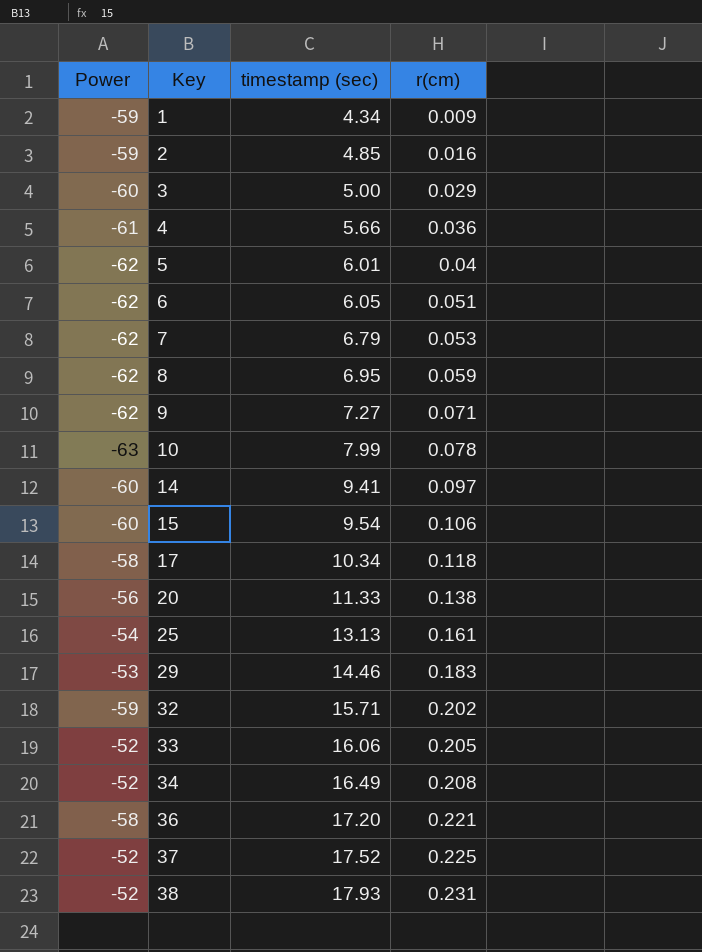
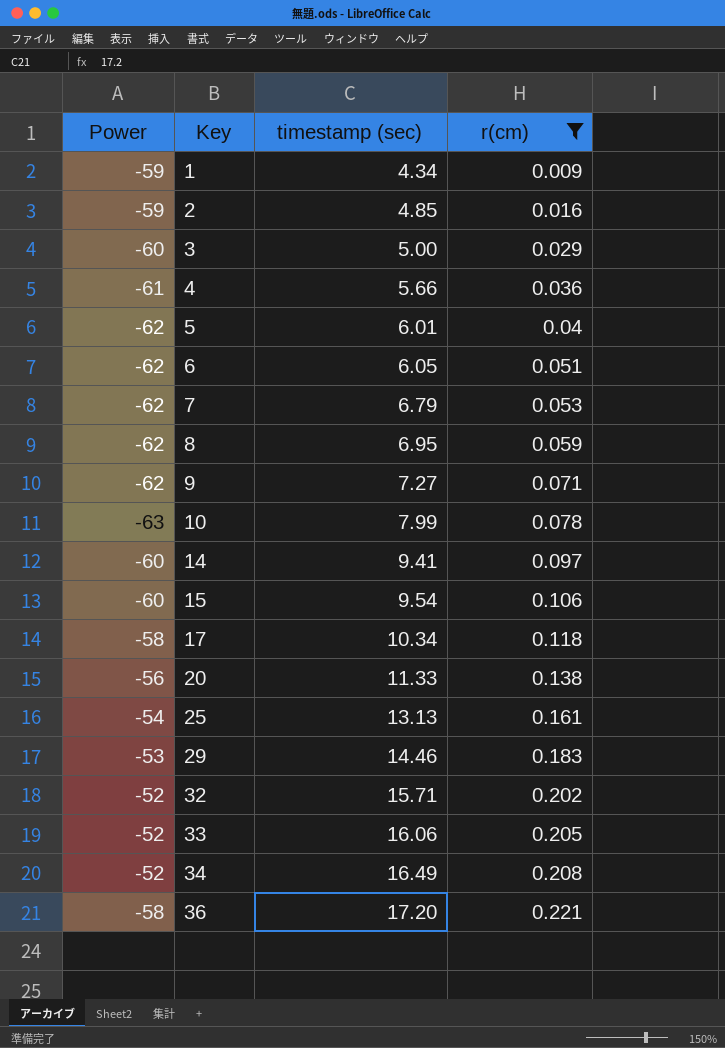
filter: none -> r(cm) <= 0.221
32 | Power: -59 -> -52

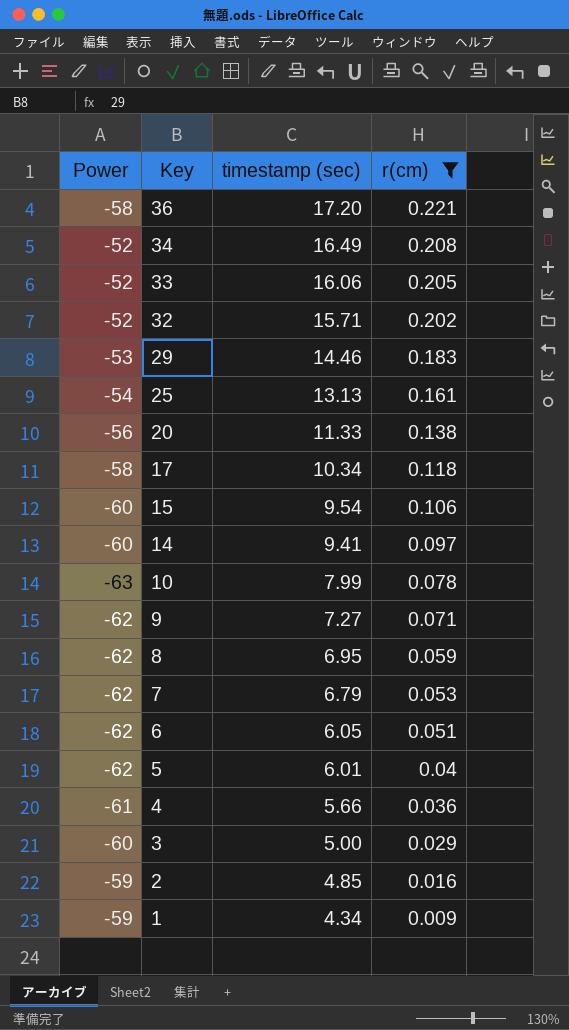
row order: Key ascending -> Key descending

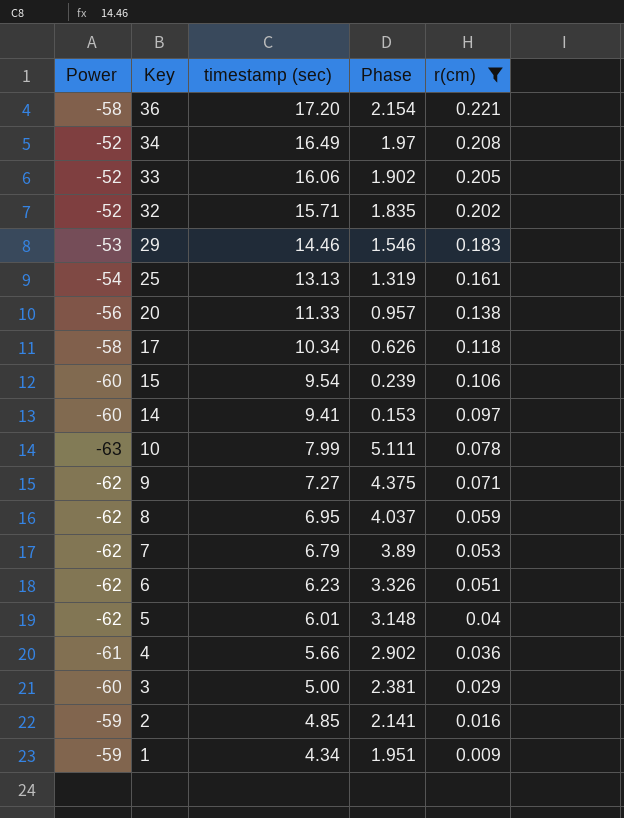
column Phase | position: none -> 4
6 | timestamp (sec): 6.05 -> 6.23

